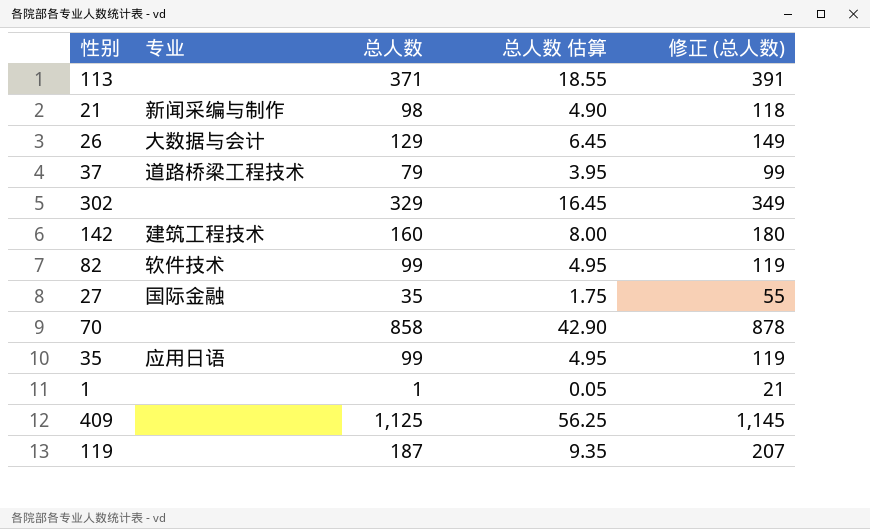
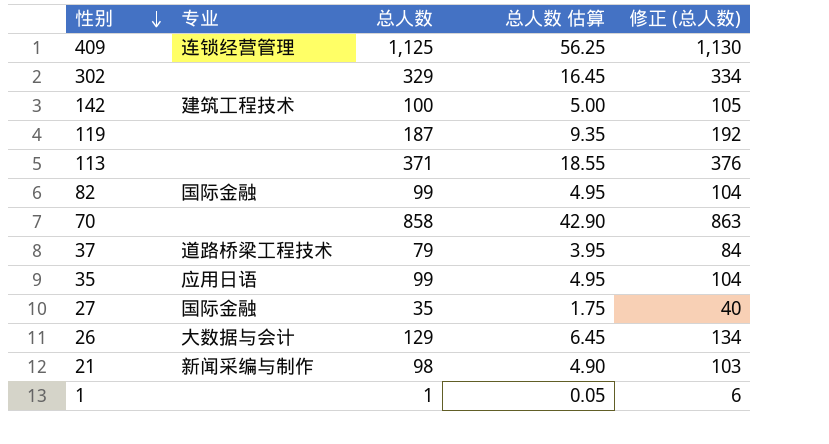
row order: none -> 性别 descending
column 修正 (总人数) | formula: [总人数] + 20 -> [总人数] + 5
409 | 专业: none -> 连锁经营管理
142 | 总人数: 160 -> 100
142 | 总人数 估算: 8.00 -> 5.00
82 | 专业: 软件技术 -> 国际金融

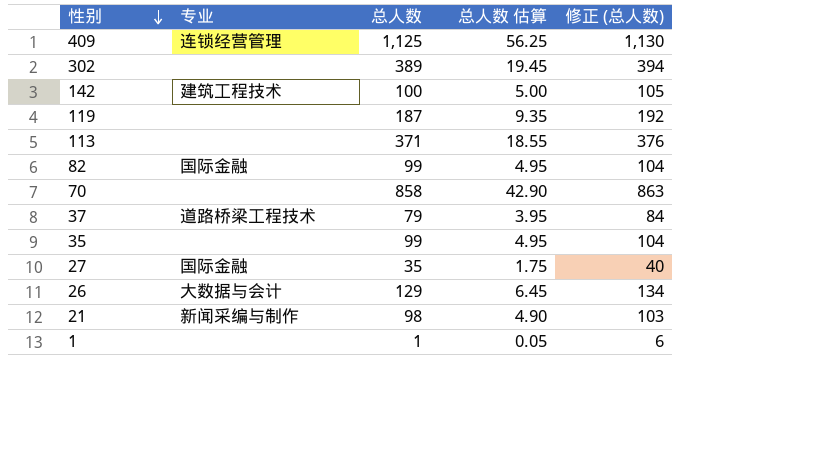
302 | 总人数: 329 -> 389
302 | 总人数 估算: 16.45 -> 19.45
302 | 修正 (总人数): 334 -> 394
35 | 专业: 应用日语 -> none

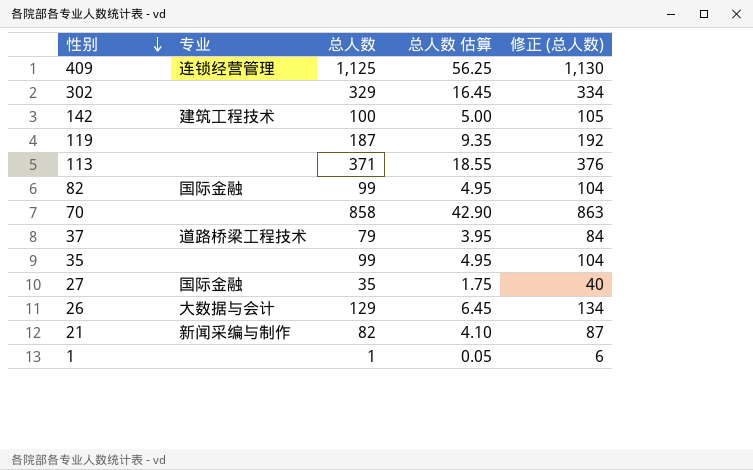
302 | 总人数: 389 -> 329
302 | 总人数 估算: 19.45 -> 16.45
302 | 修正 (总人数): 394 -> 334
21 | 总人数: 98 -> 82
21 | 总人数 估算: 4.90 -> 4.10
21 | 修正 (总人数): 103 -> 87

